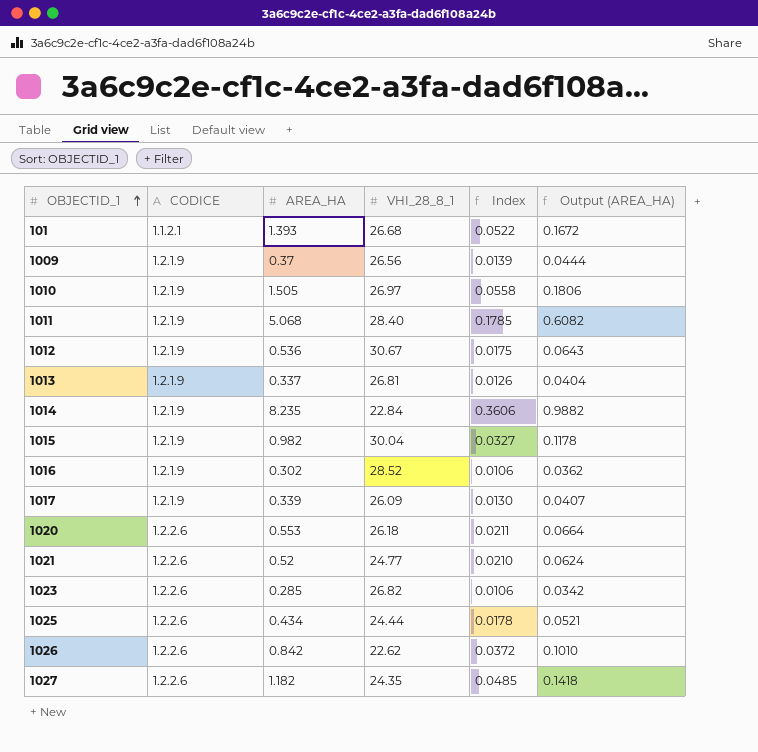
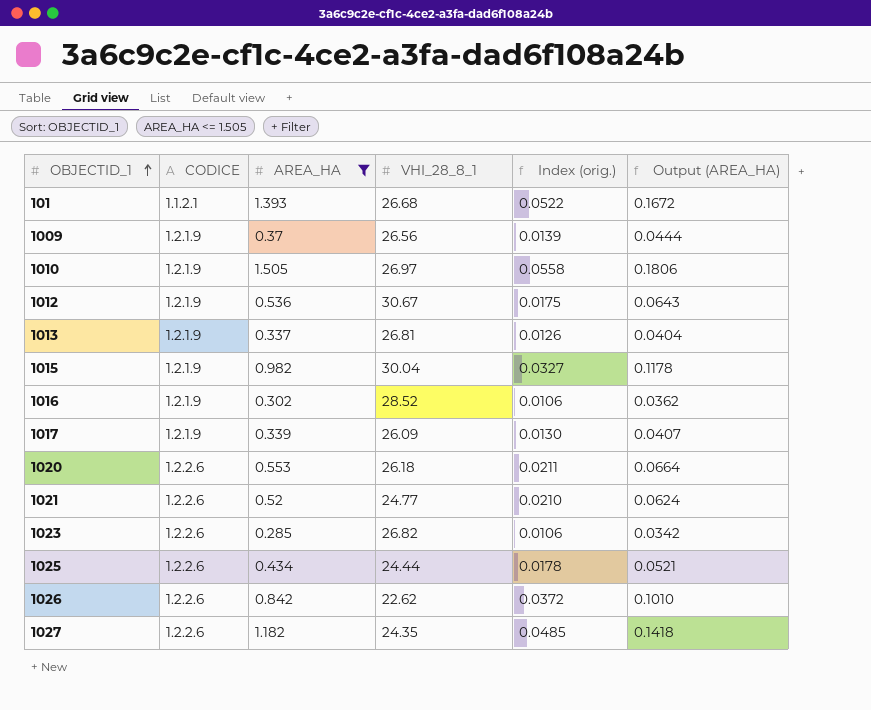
filter: none -> AREA_HA <= 1.505
column name: Index -> Index (orig.)

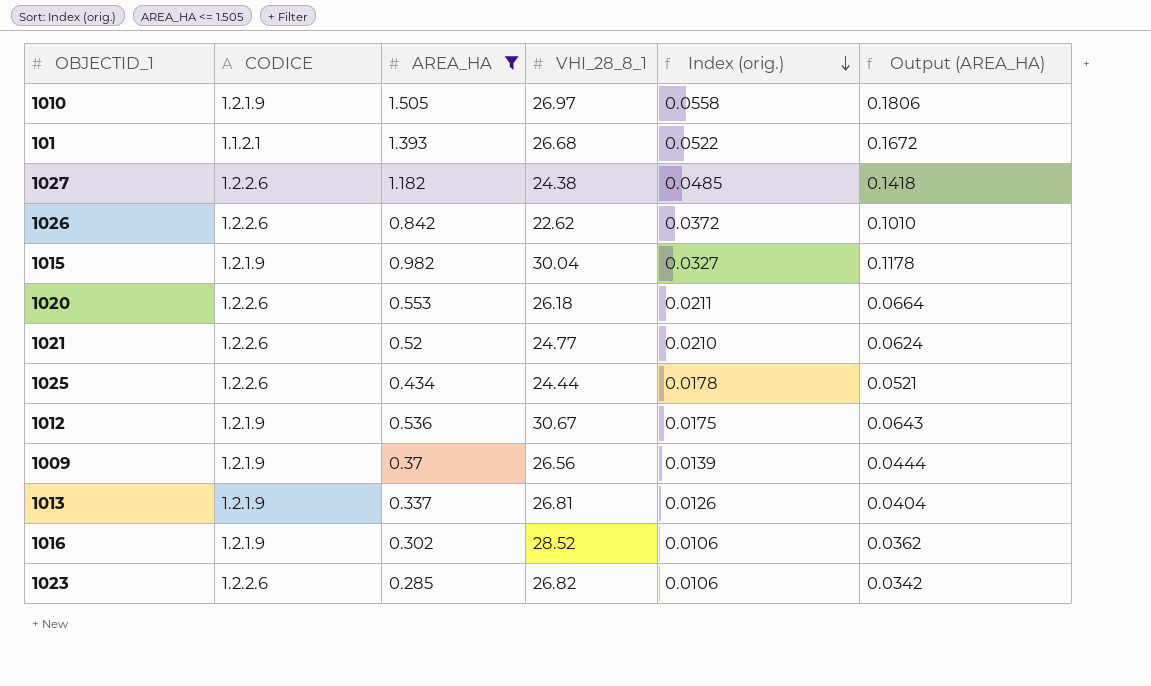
row order: OBJECTID_1 ascending -> Index (orig.) descending
row 1017: 1.2.1.9 | 0.339 | 26.09 | 0.0130 | 0.0407 -> none
1027 | VHI_28_8_1: 24.35 -> 24.38

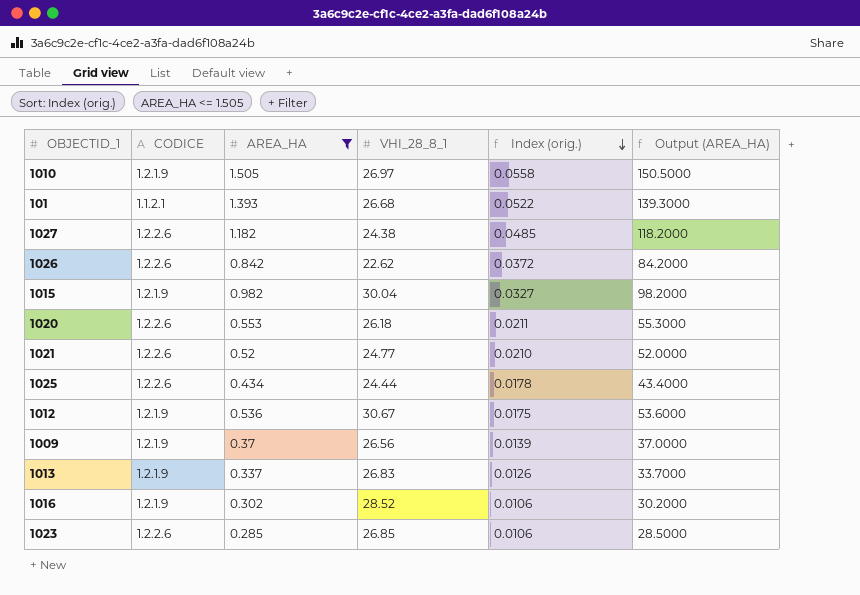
column Output (AREA_HA) | formula: [AREA_HA] * 0.12 -> [AREA_HA] * 100
1013 | VHI_28_8_1: 26.81 -> 26.83
1023 | VHI_28_8_1: 26.82 -> 26.85

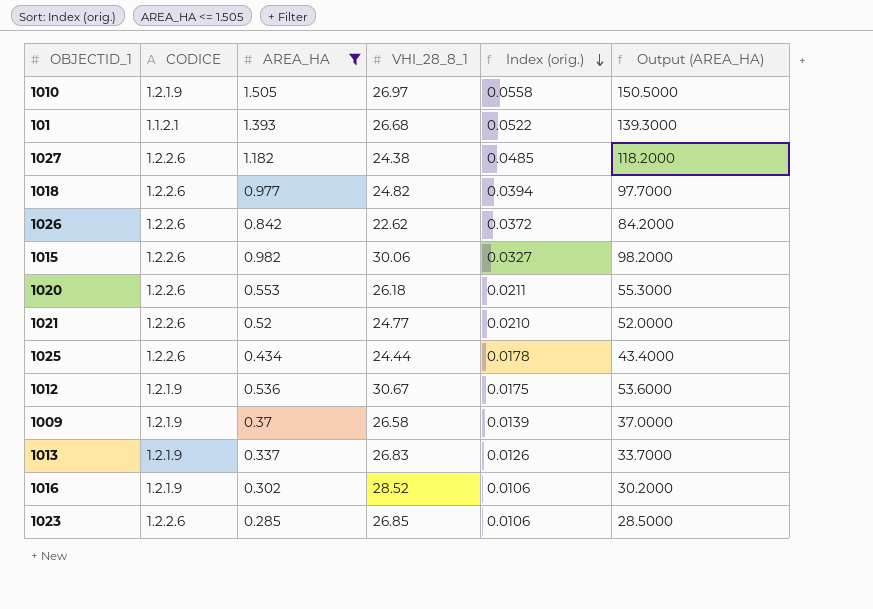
row 1018: none -> 1.2.2.6 | 0.977 | 24.82 | 0.0394 | 97.7000
1015 | CODICE: 1.2.1.9 -> 1.2.2.6
1015 | VHI_28_8_1: 30.04 -> 30.06
1009 | VHI_28_8_1: 26.56 -> 26.58

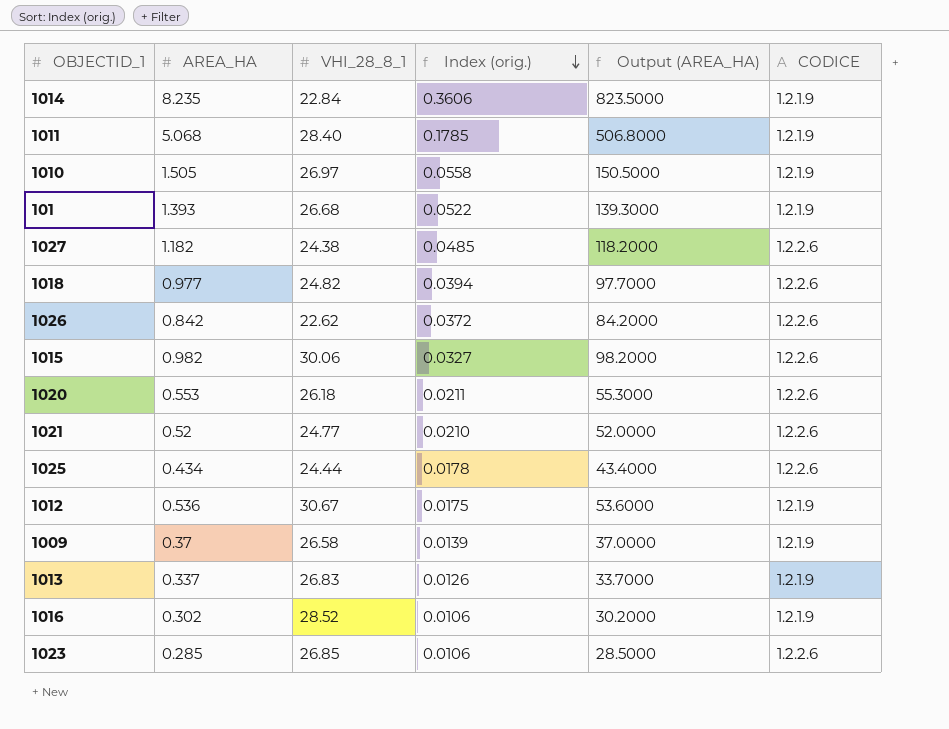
filter: AREA_HA <= 1.505 -> none
column CODICE | position: 2 -> 6
101 | CODICE: 1.1.2.1 -> 1.2.1.9

